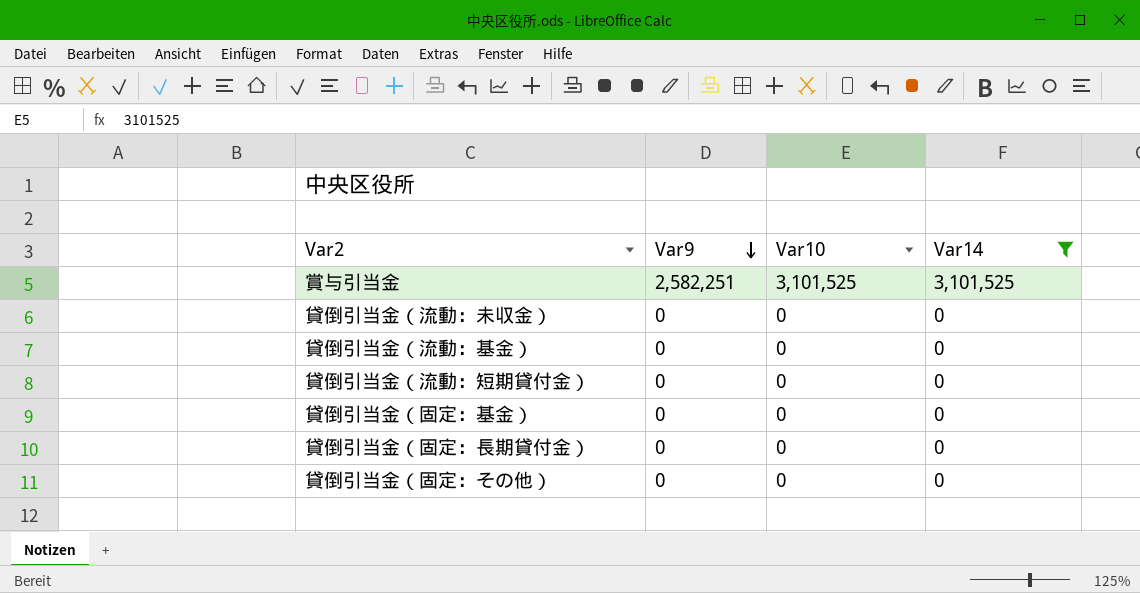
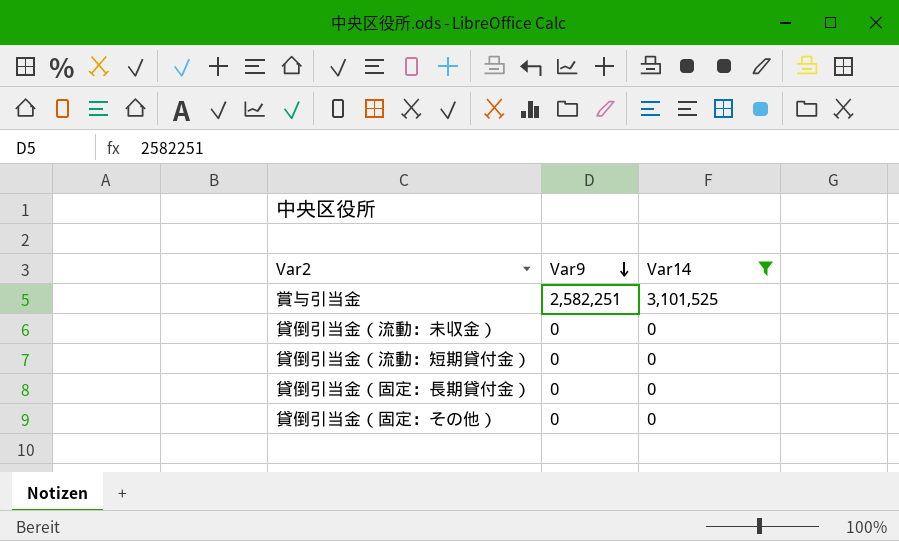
column Var10 | position: 3 -> none
row 貸倒引当金（流動：基金）: 0 | 0 | 0 -> none
row 貸倒引当金（固定：基金）: 0 | 0 | 0 -> none

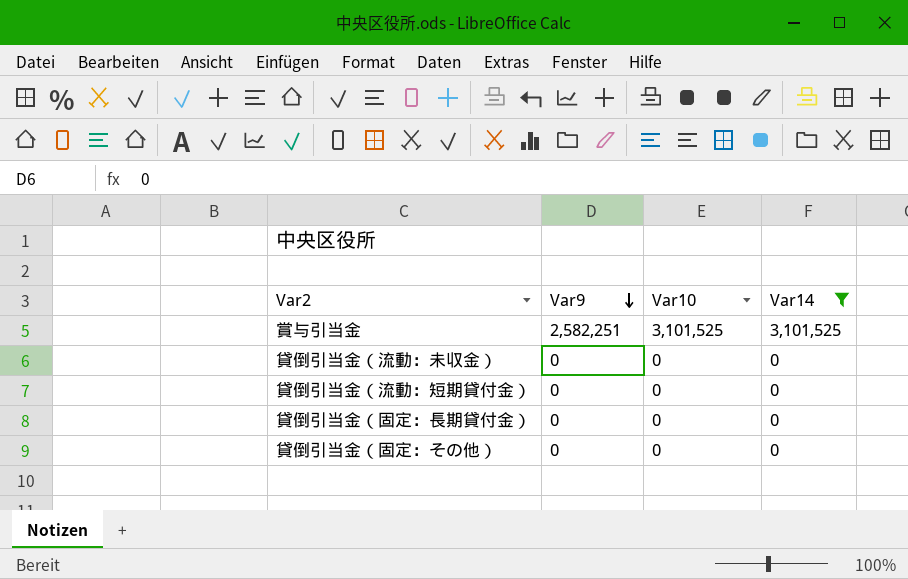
column Var10 | position: none -> 3

